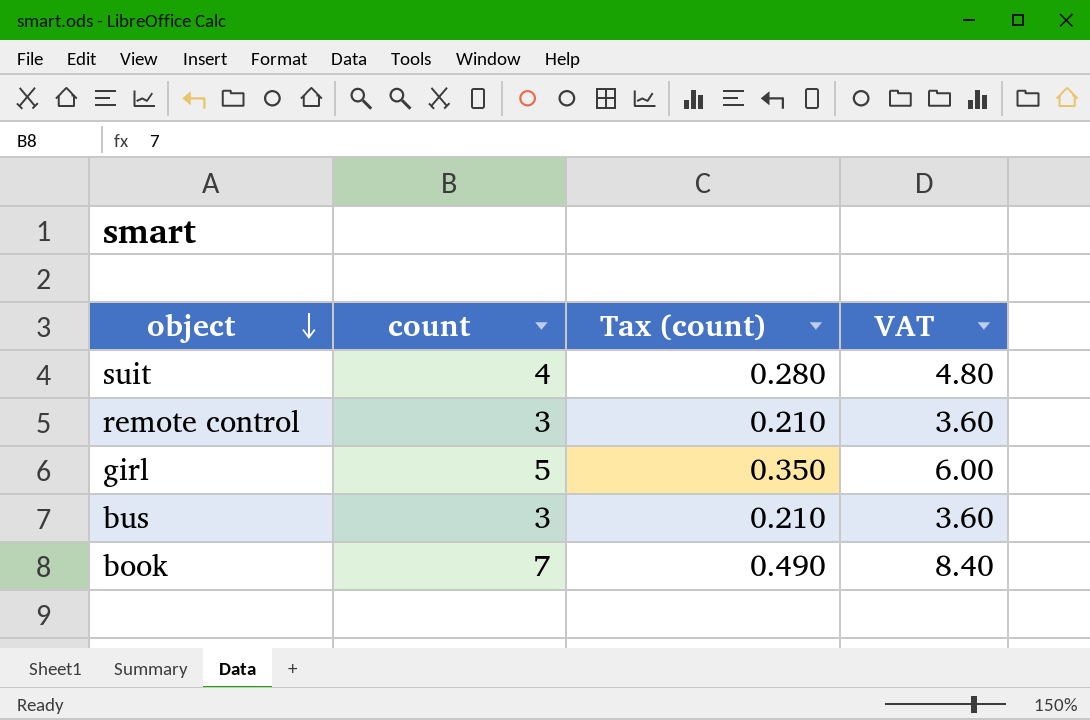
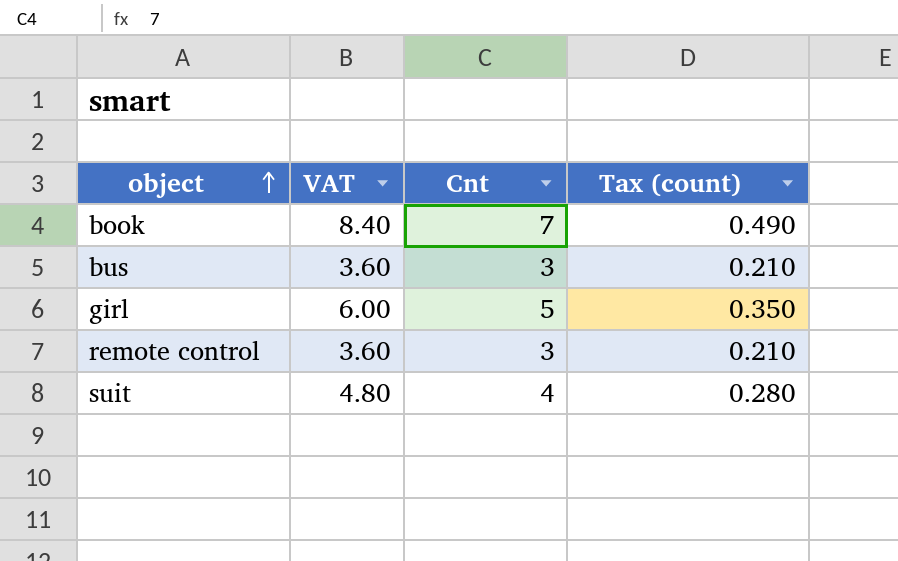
row order: object descending -> object ascending
column VAT | position: 4 -> 2
column name: count -> Cnt

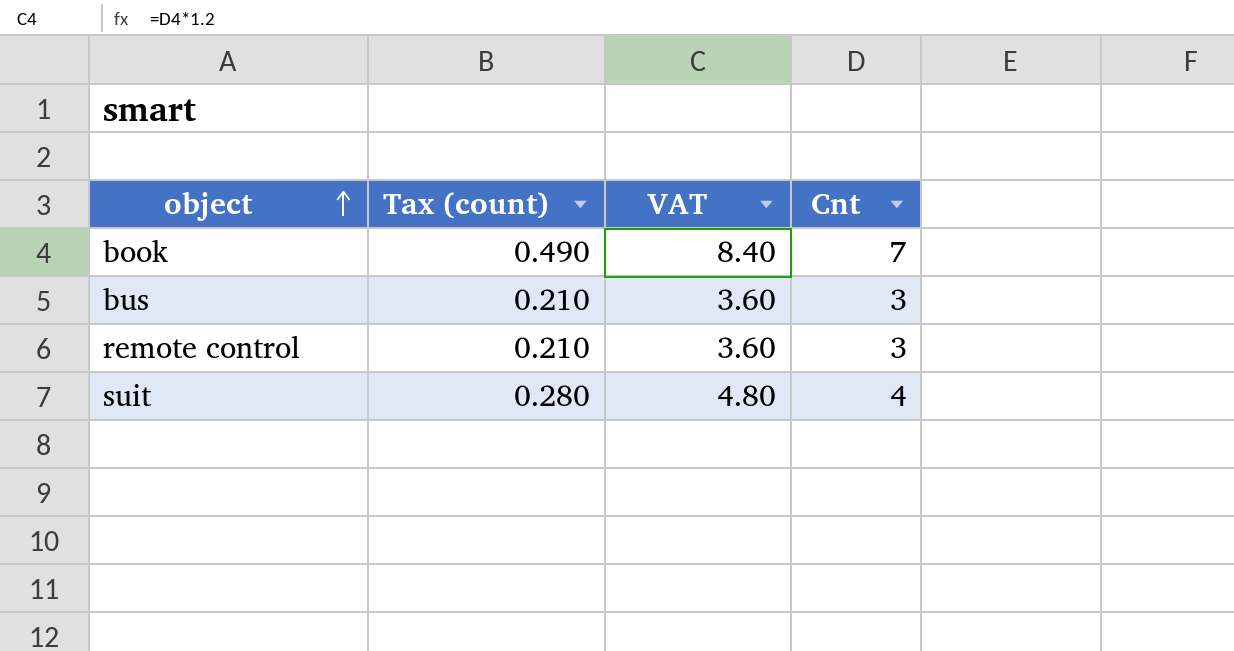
column Tax (count) | position: 4 -> 2
row girl: 6.00 | 5 | 0.350 -> none

